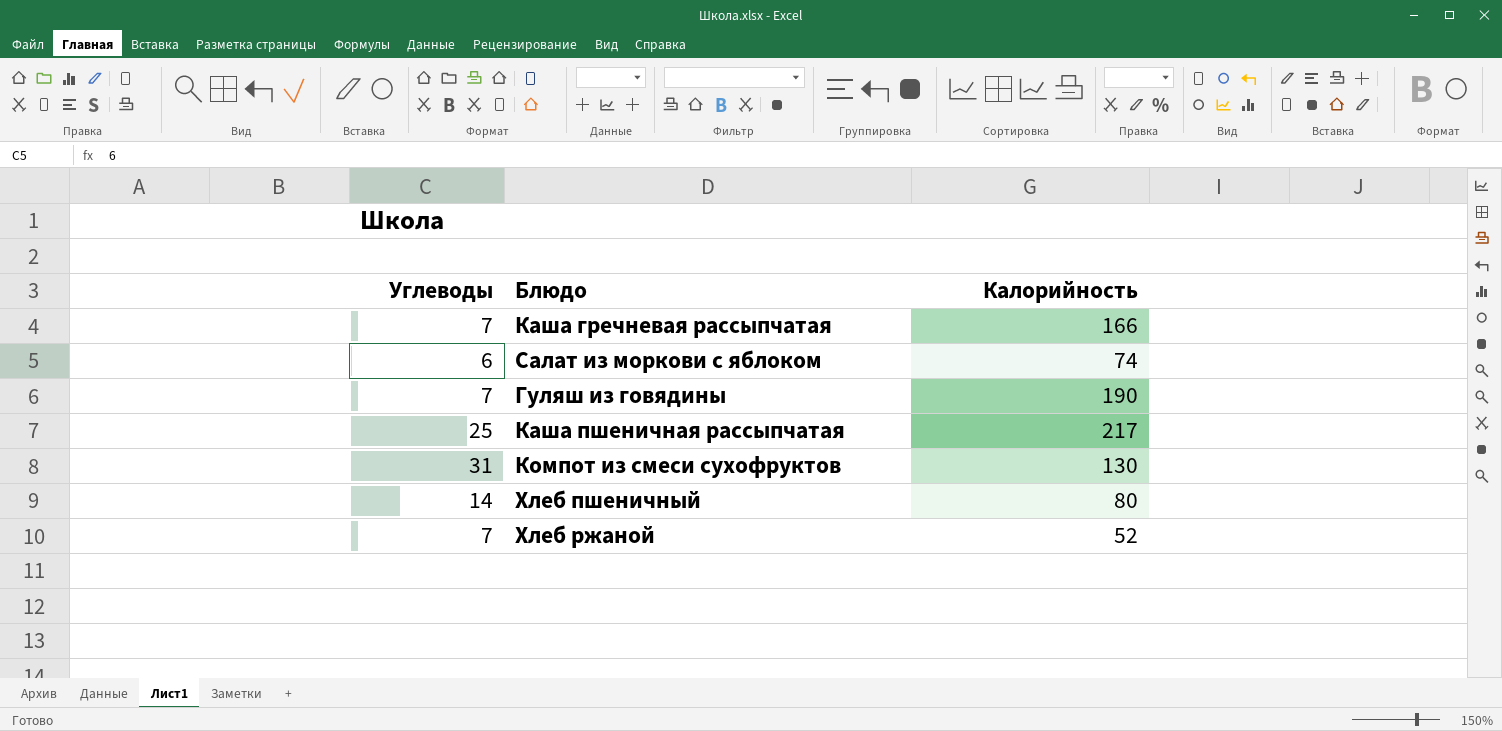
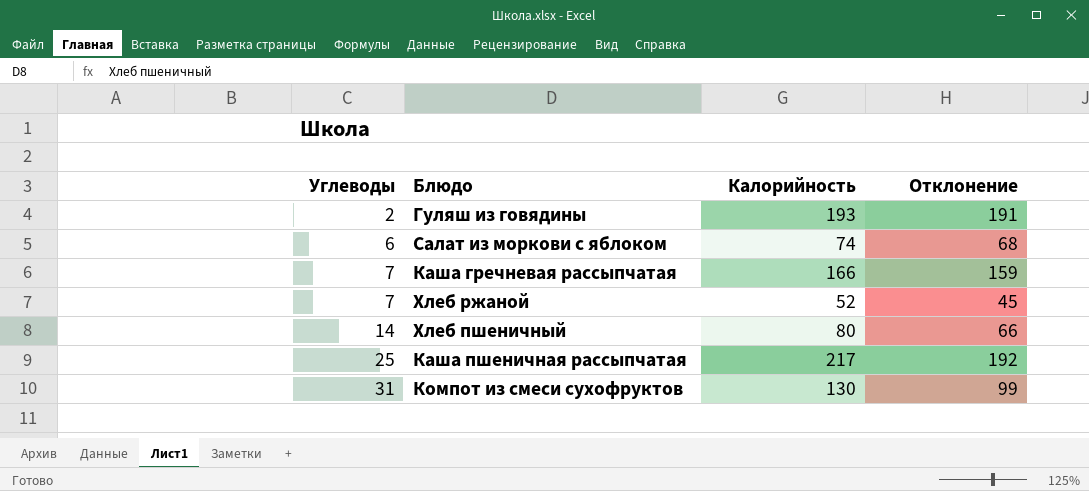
row order: none -> Углеводы ascending
column Отклонение | formula: none -> [Калорийность] - [Углеводы]
Гуляш из говядины | Углеводы: 7 -> 2
Гуляш из говядины | Калорийность: 190 -> 193

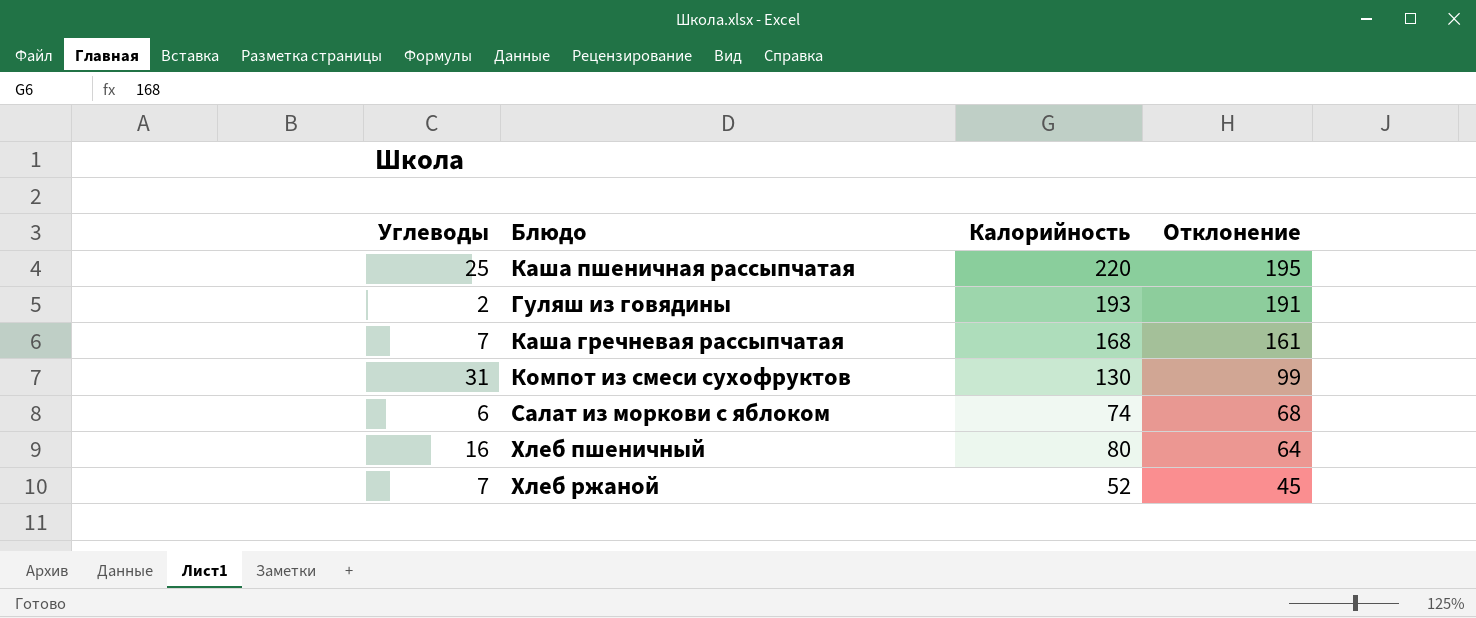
row order: Углеводы ascending -> Отклонение descending
Каша пшеничная рассыпчатая | Калорийность: 217 -> 220
Каша пшеничная рассыпчатая | Отклонение: 192 -> 195
Каша гречневая рассыпчатая | Калорийность: 166 -> 168
Каша гречневая рассыпчатая | Отклонение: 159 -> 161
Хлеб пшеничный | Углеводы: 14 -> 16
Хлеб пшеничный | Отклонение: 66 -> 64

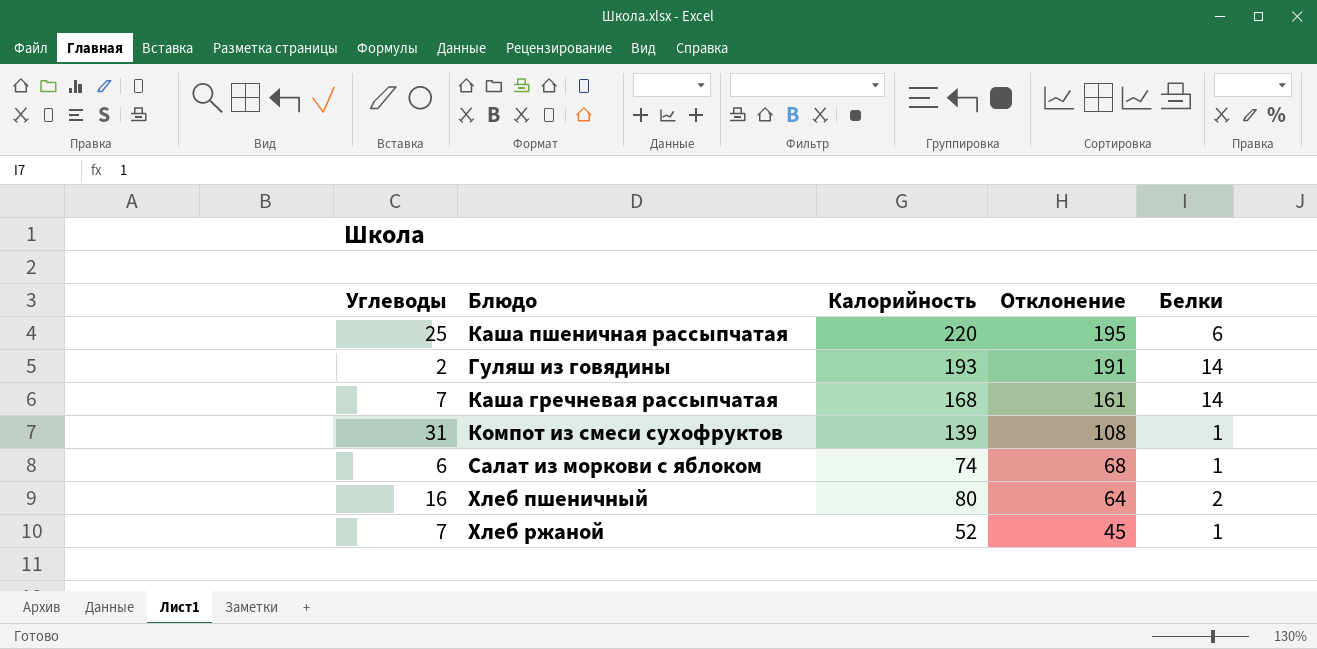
column Белки | position: none -> 5
Компот из смеси сухофруктов | Калорийность: 130 -> 139
Компот из смеси сухофруктов | Отклонение: 99 -> 108

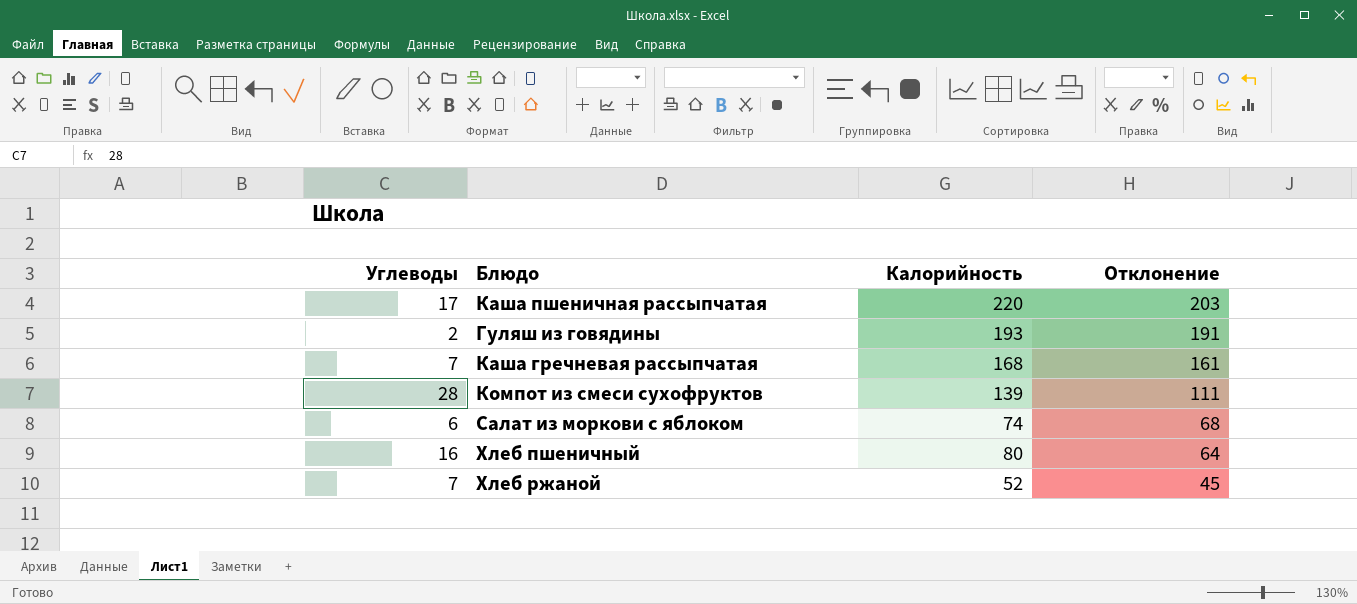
column Белки | position: 5 -> none
Каша пшеничная рассыпчатая | Углеводы: 25 -> 17
Каша пшеничная рассыпчатая | Отклонение: 195 -> 203
Компот из смеси сухофруктов | Углеводы: 31 -> 28
Компот из смеси сухофруктов | Отклонение: 108 -> 111

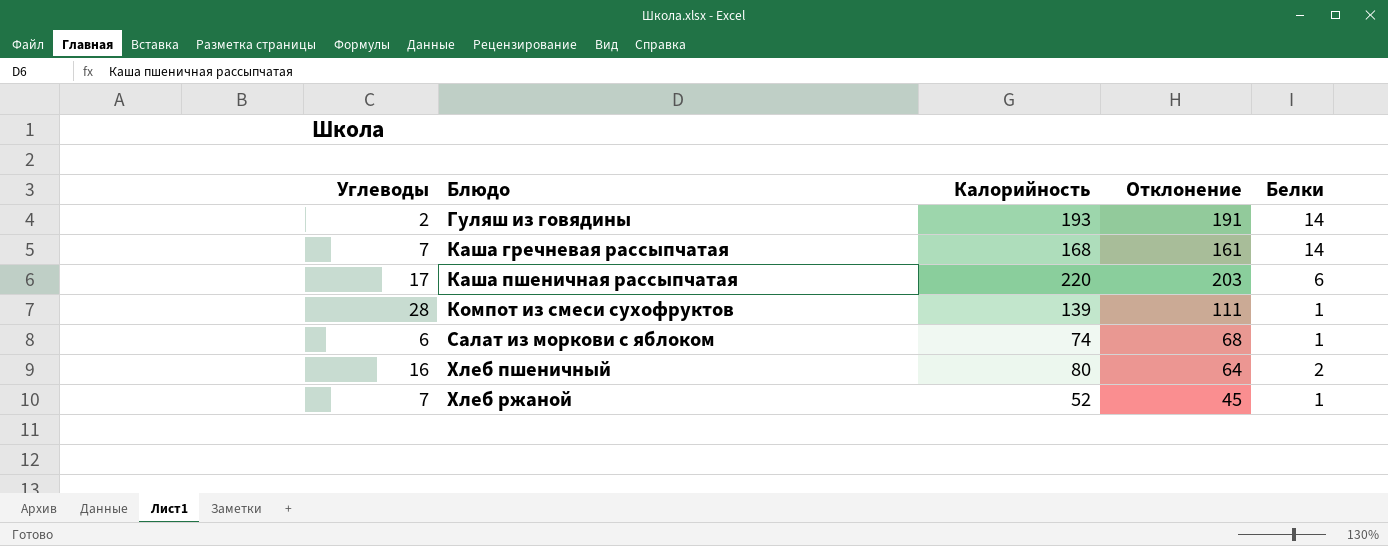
row order: Отклонение descending -> Блюдо ascending
column Белки | position: none -> 5

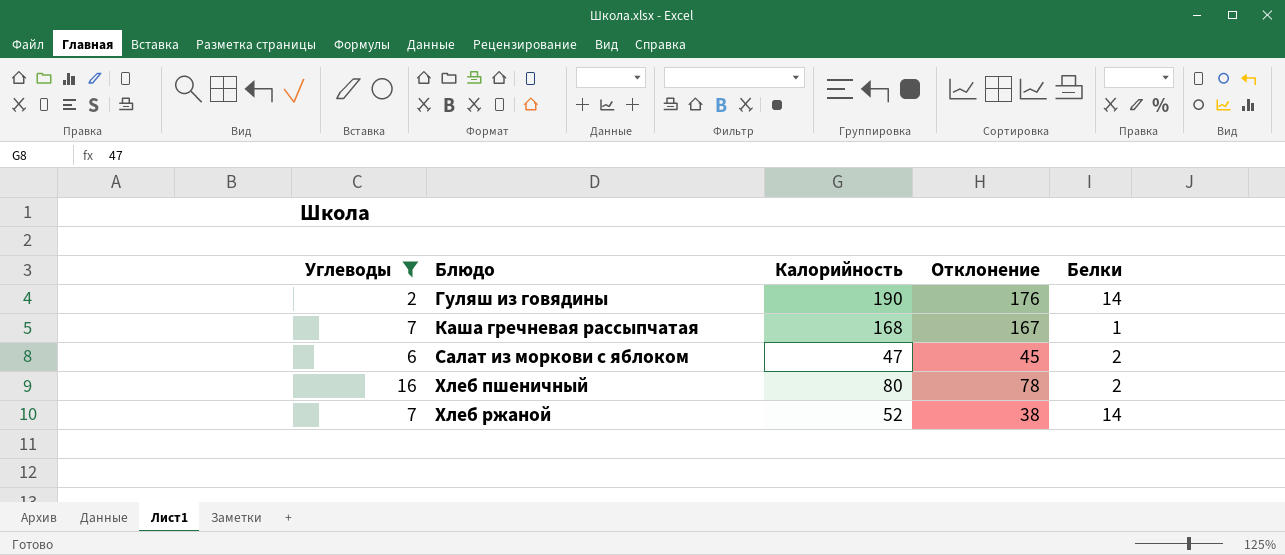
filter: none -> Углеводы <= 16
column Отклонение | formula: [Калорийность] - [Углеводы] -> [Калорийность] - [Белки]
Гуляш из говядины | Калорийность: 193 -> 190
Каша гречневая рассыпчатая | Белки: 14 -> 1
Салат из моркови с яблоком | Калорийность: 74 -> 47
Салат из моркови с яблоком | Белки: 1 -> 2
Хлеб ржаной | Белки: 1 -> 14

